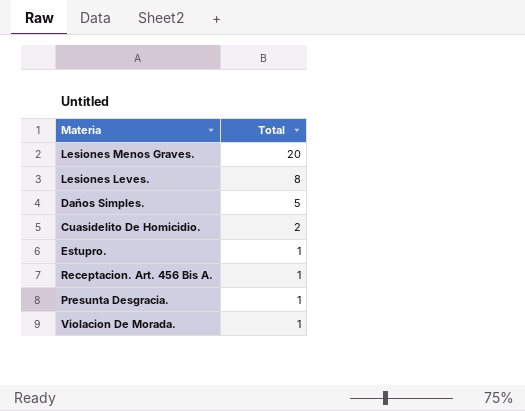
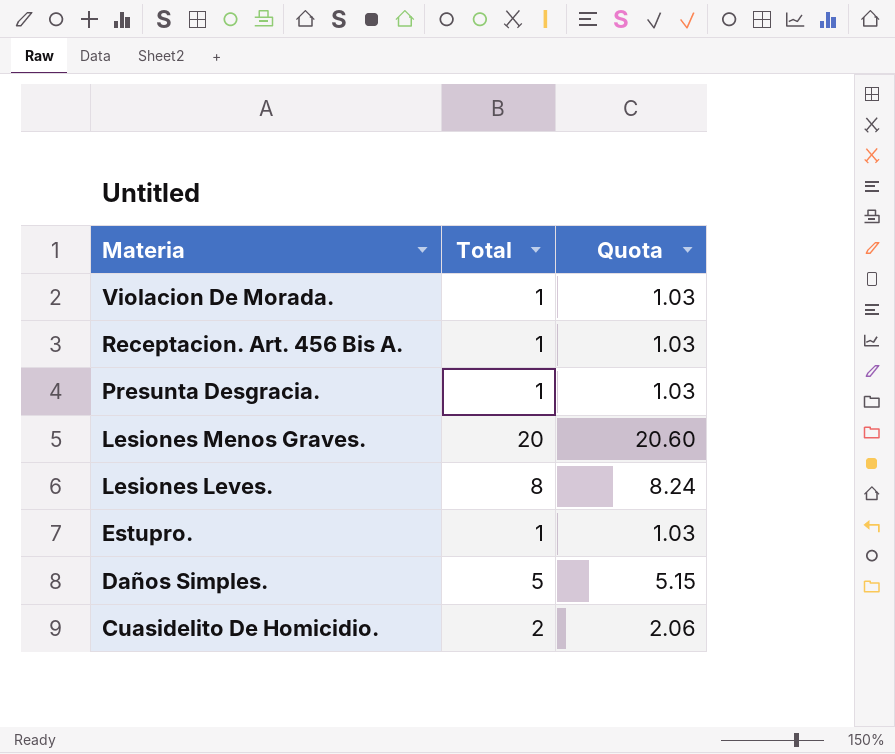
row order: Total descending -> Materia descending
column Quota | formula: none -> [Total] * 1.03

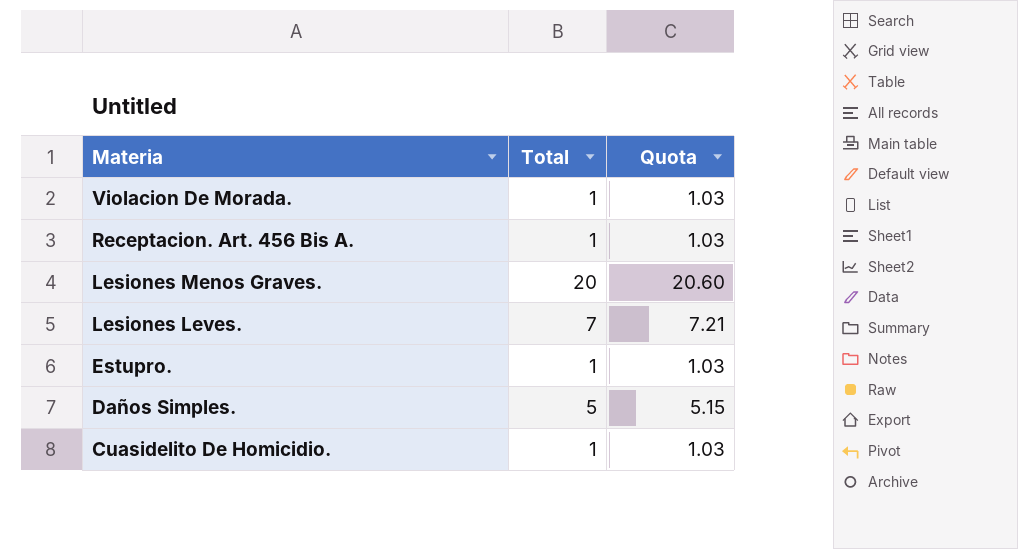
row Presunta Desgracia.: 1 | 1.03 -> none
Lesiones Leves. | Total: 8 -> 7
Lesiones Leves. | Quota: 8.24 -> 7.21
Cuasidelito De Homicidio. | Total: 2 -> 1
Cuasidelito De Homicidio. | Quota: 2.06 -> 1.03

